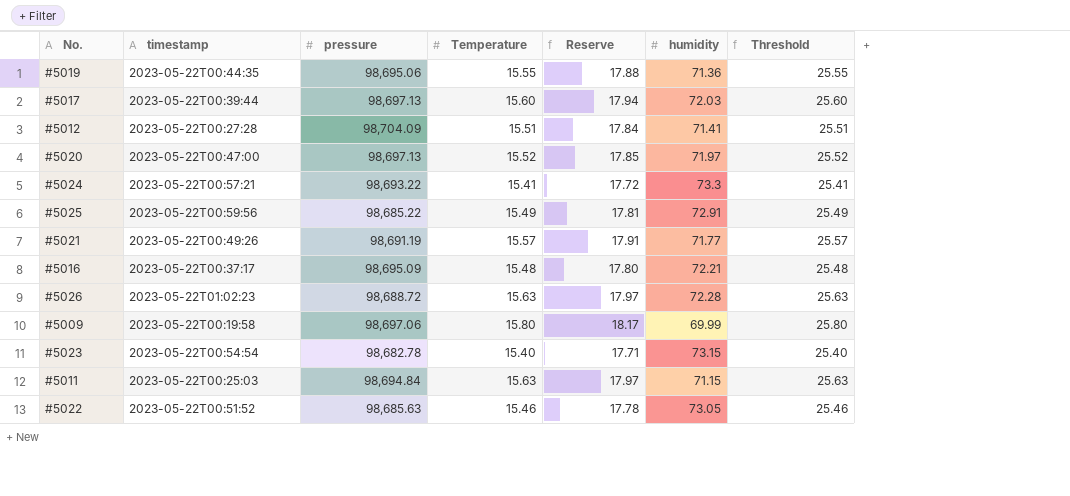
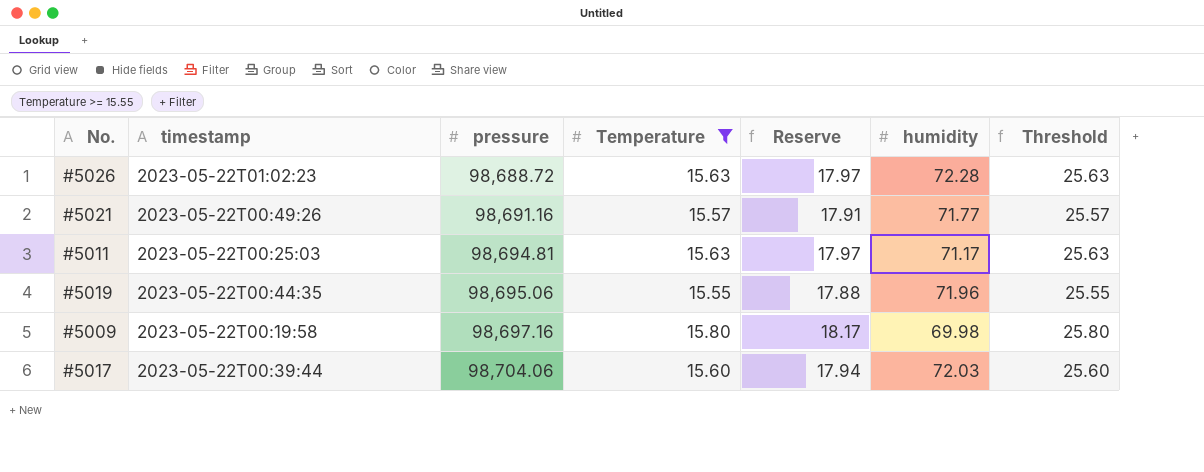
filter: none -> Temperature >= 15.55
row order: none -> pressure ascending
#5021 | pressure: 98,691.19 -> 98,691.16
#5011 | pressure: 98,694.84 -> 98,694.81
#5011 | humidity: 71.15 -> 71.17
#5019 | humidity: 71.36 -> 71.96
#5009 | pressure: 98,697.06 -> 98,697.16
#5009 | humidity: 69.99 -> 69.98
#5017 | pressure: 98,697.13 -> 98,704.06

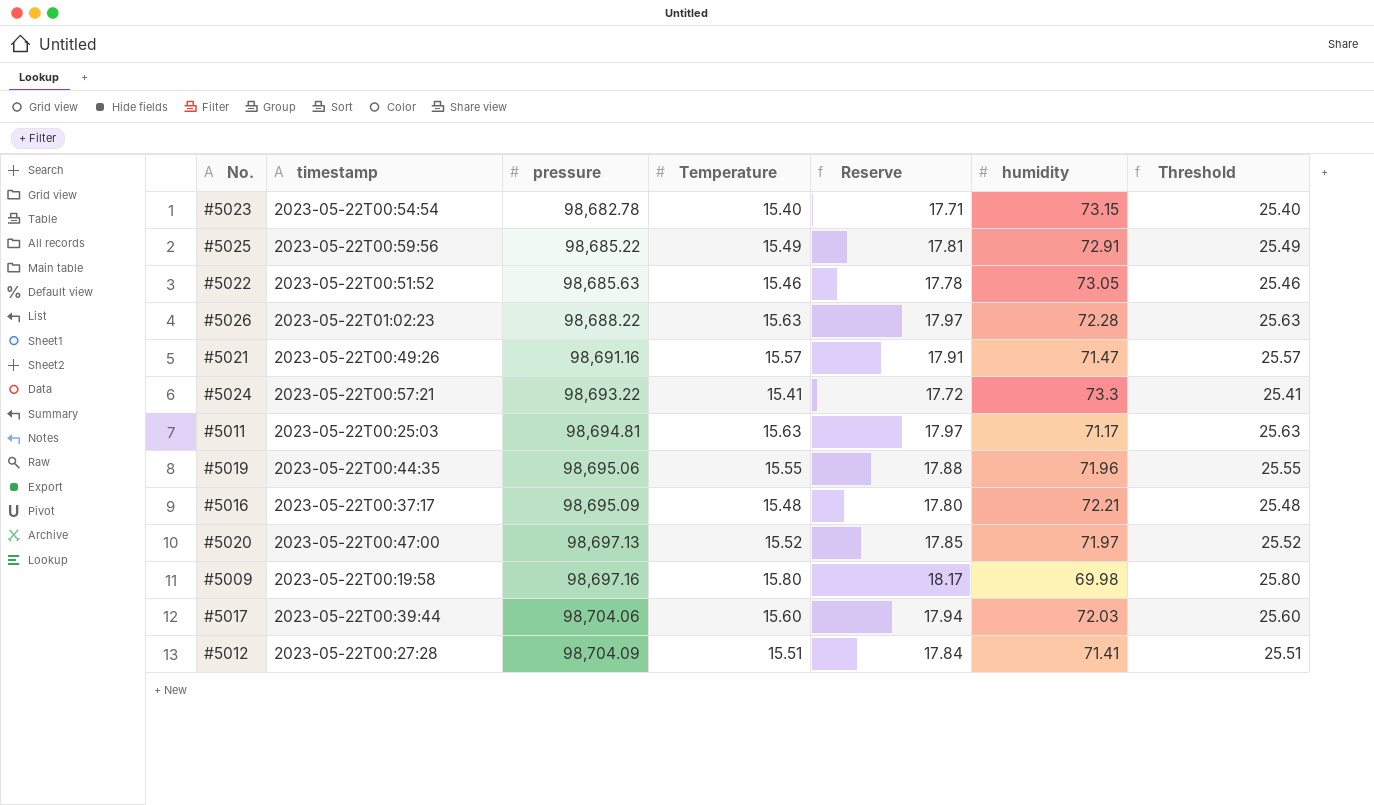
filter: Temperature >= 15.55 -> none
#5026 | pressure: 98,688.72 -> 98,688.22
#5021 | humidity: 71.77 -> 71.47

